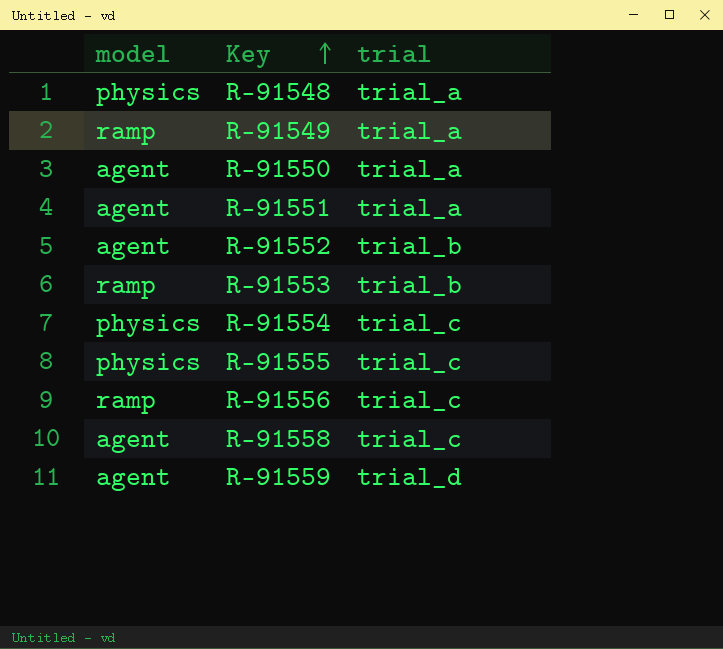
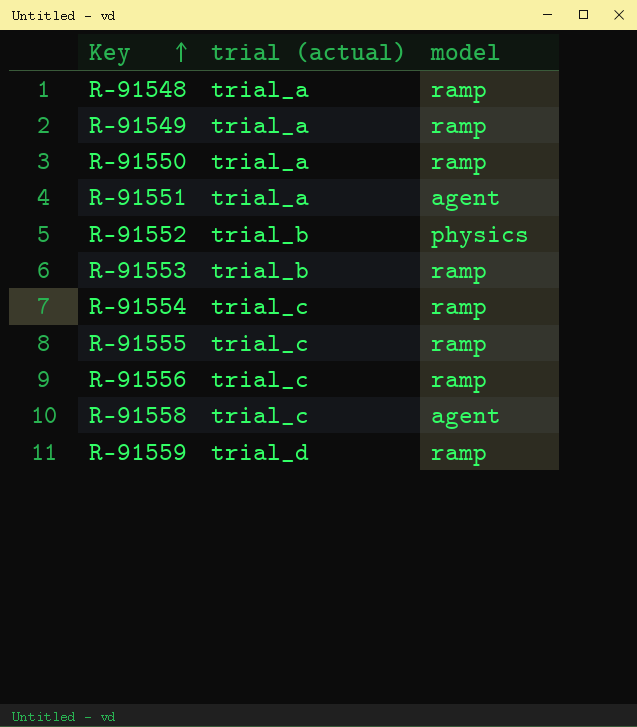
column name: trial -> trial (actual)
column model | position: 1 -> 3
R-91548 | model: physics -> ramp
R-91550 | model: agent -> ramp
R-91552 | model: agent -> physics
R-91554 | model: physics -> ramp
R-91555 | model: physics -> ramp
R-91559 | model: agent -> ramp

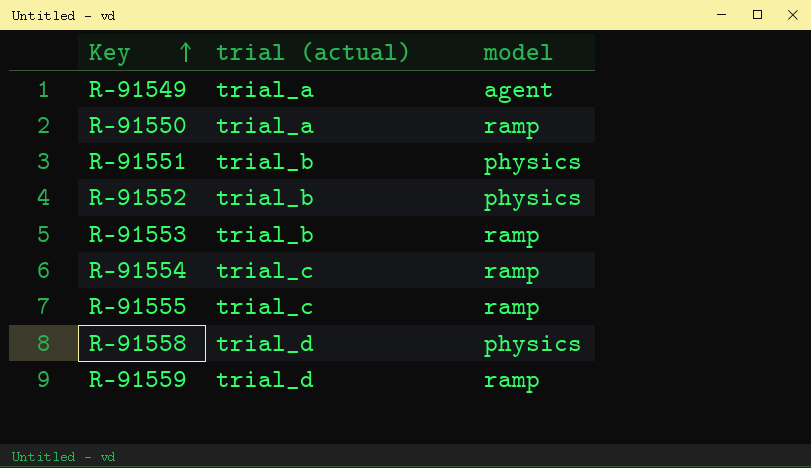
row R-91548: trial_a | ramp -> none
row R-91556: trial_c | ramp -> none
R-91549 | model: ramp -> agent
R-91551 | trial (actual): trial_a -> trial_b
R-91551 | model: agent -> physics
R-91558 | trial (actual): trial_c -> trial_d
R-91558 | model: agent -> physics

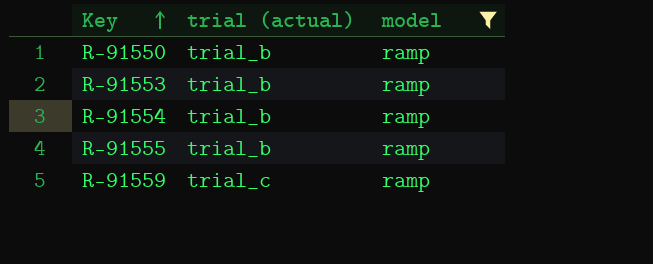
filter: none -> model = ramp
R-91550 | trial (actual): trial_a -> trial_b
R-91554 | trial (actual): trial_c -> trial_b
R-91555 | trial (actual): trial_c -> trial_b
R-91559 | trial (actual): trial_d -> trial_c

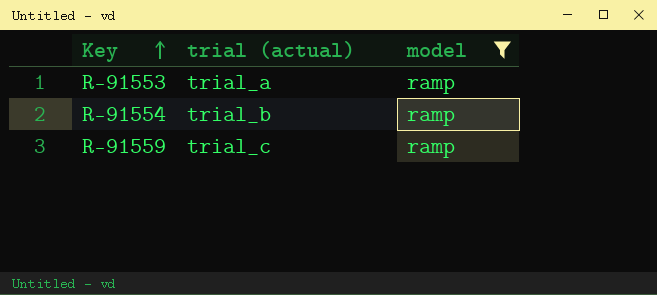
row R-91550: trial_b | ramp -> none
row R-91555: trial_b | ramp -> none
R-91553 | trial (actual): trial_b -> trial_a

